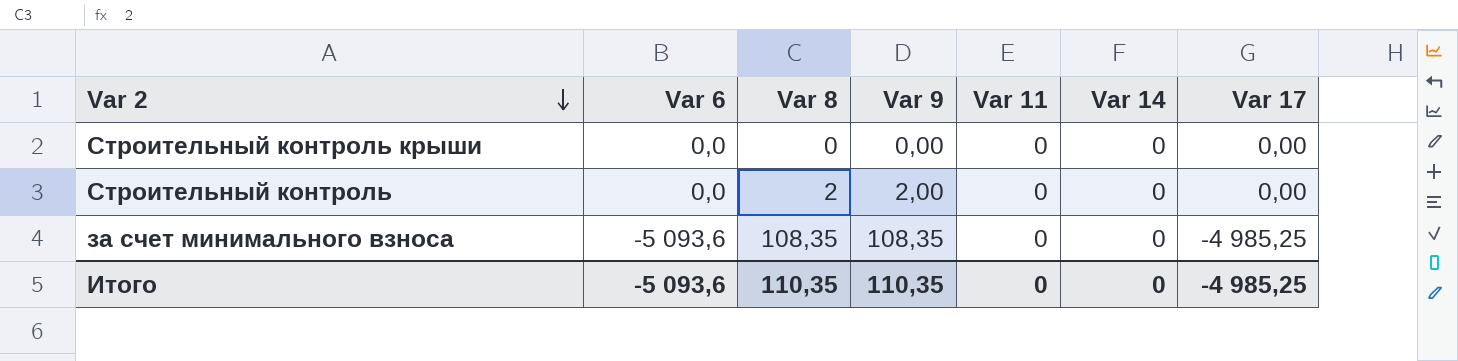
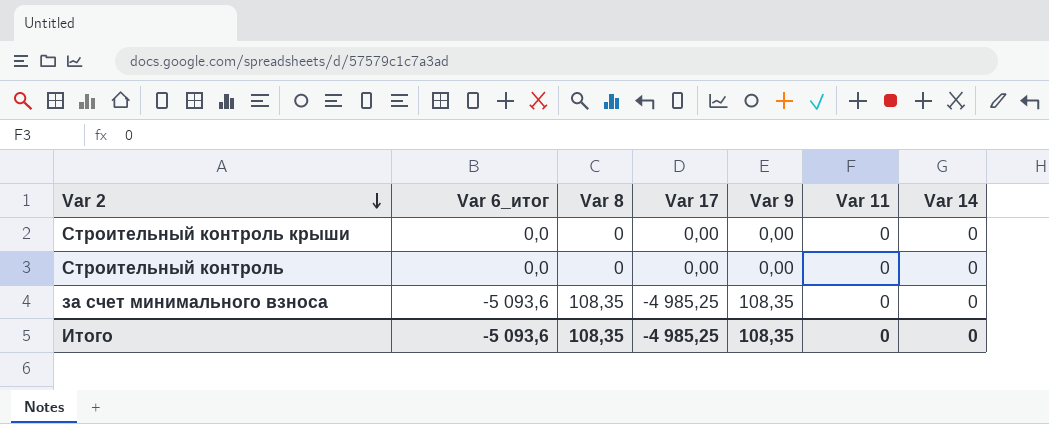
column name: Var 6 -> Var 6_итог
column Var 17 | position: 7 -> 4
Строительный контроль | Var 8: 2 -> 0
Строительный контроль | Var 9: 2,00 -> 0,00
Итого | Var 8: 110,35 -> 108,35
Итого | Var 9: 110,35 -> 108,35

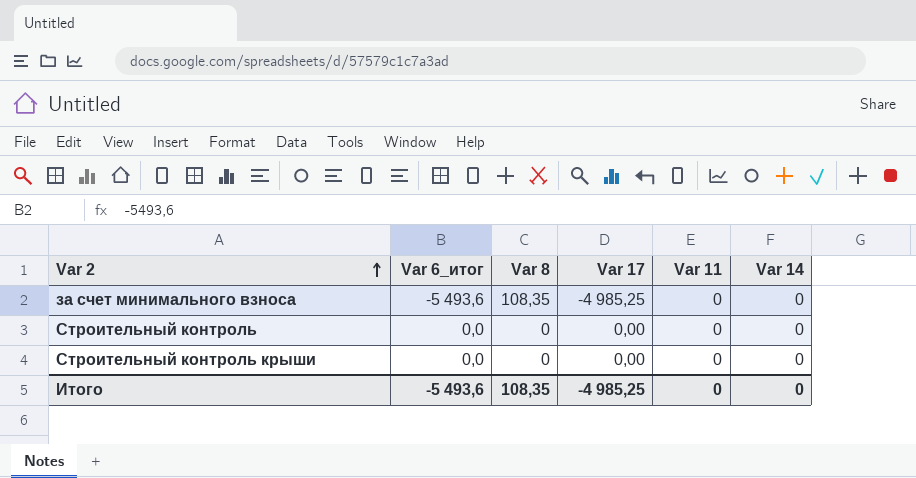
row order: Var 2 descending -> Var 2 ascending
column Var 9 | position: 5 -> none
за счет минимального взноса | Var 6_итог: -5 093,6 -> -5 493,6
Итого | Var 6_итог: -5 093,6 -> -5 493,6

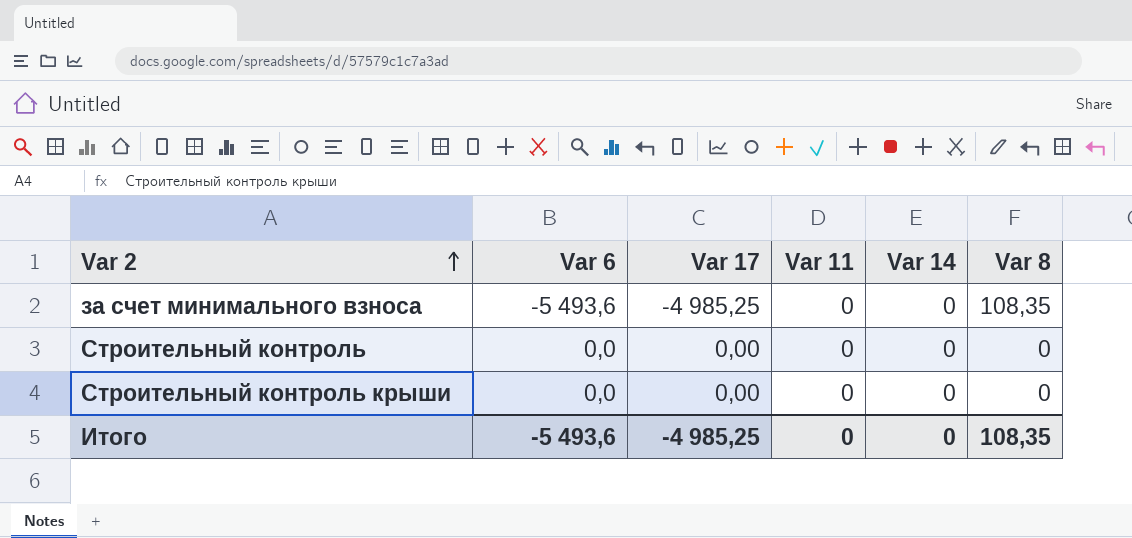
column name: Var 6_итог -> Var 6
column Var 8 | position: 3 -> 6

